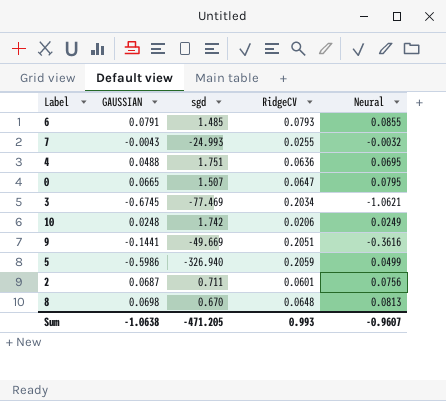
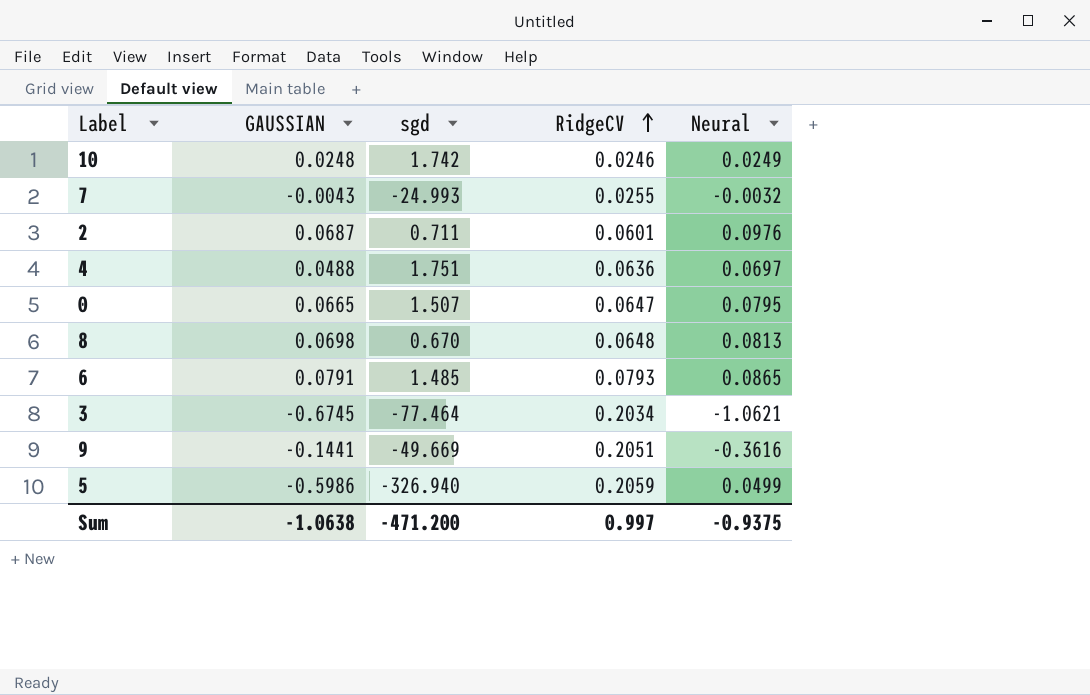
row order: none -> RidgeCV ascending
10 | RidgeCV: 0.0206 -> 0.0246
2 | Neural: 0.0756 -> 0.0976
4 | Neural: 0.0695 -> 0.0697
6 | Neural: 0.0855 -> 0.0865
3 | sgd: -77.469 -> -77.464
Sum | sgd: -471.205 -> -471.200
Sum | RidgeCV: 0.993 -> 0.997
Sum | Neural: -0.9607 -> -0.9375

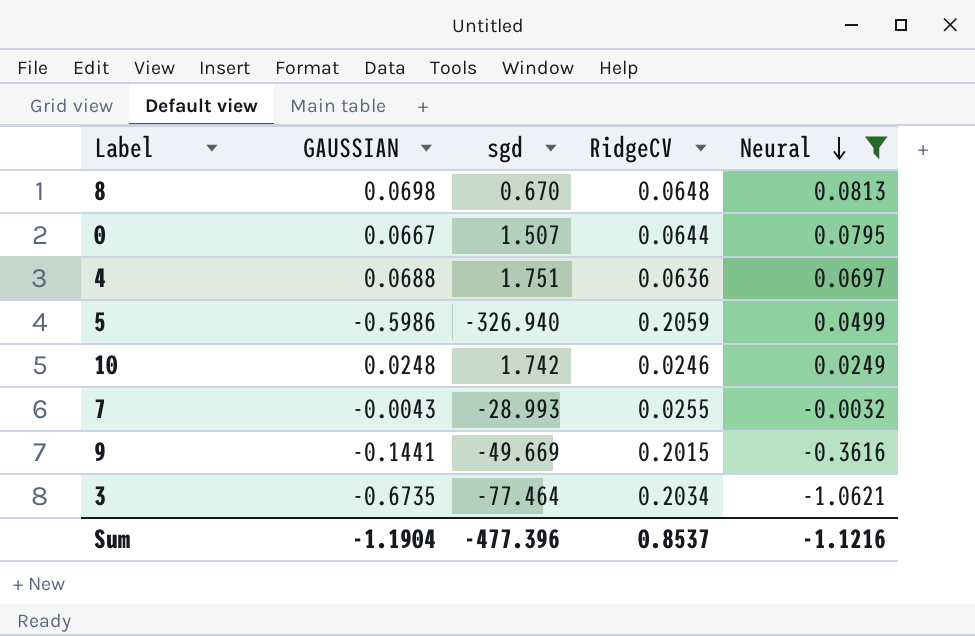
filter: none -> Neural <= 0.0813
row order: RidgeCV ascending -> Neural descending
0 | GAUSSIAN: 0.0665 -> 0.0667
0 | RidgeCV: 0.0647 -> 0.0644
4 | GAUSSIAN: 0.0488 -> 0.0688
7 | sgd: -24.993 -> -28.993
9 | RidgeCV: 0.2051 -> 0.2015
3 | GAUSSIAN: -0.6745 -> -0.6735
Sum | GAUSSIAN: -1.0638 -> -1.1904
Sum | sgd: -471.200 -> -477.396
Sum | RidgeCV: 0.997 -> 0.8537
Sum | Neural: -0.9375 -> -1.1216

